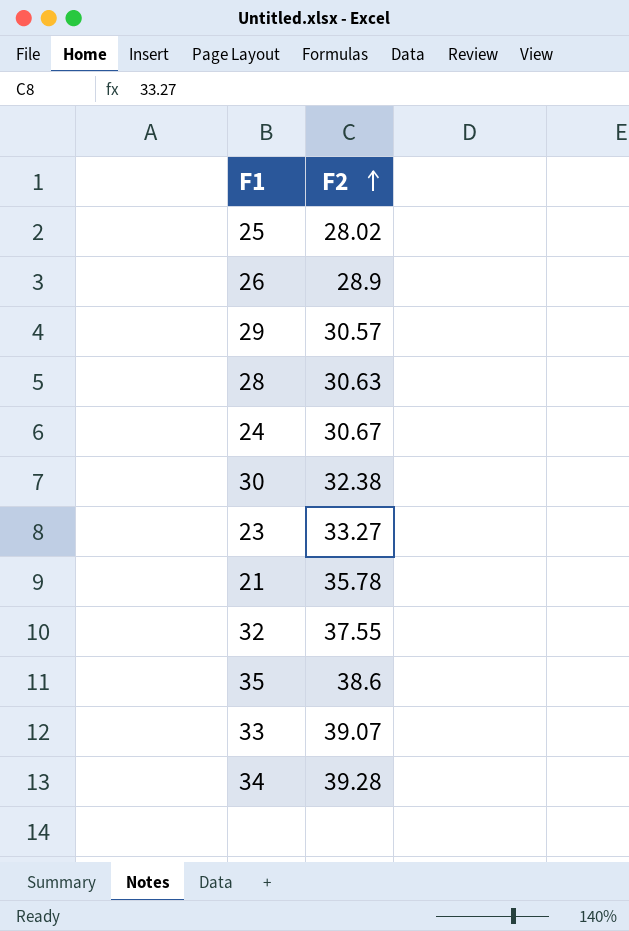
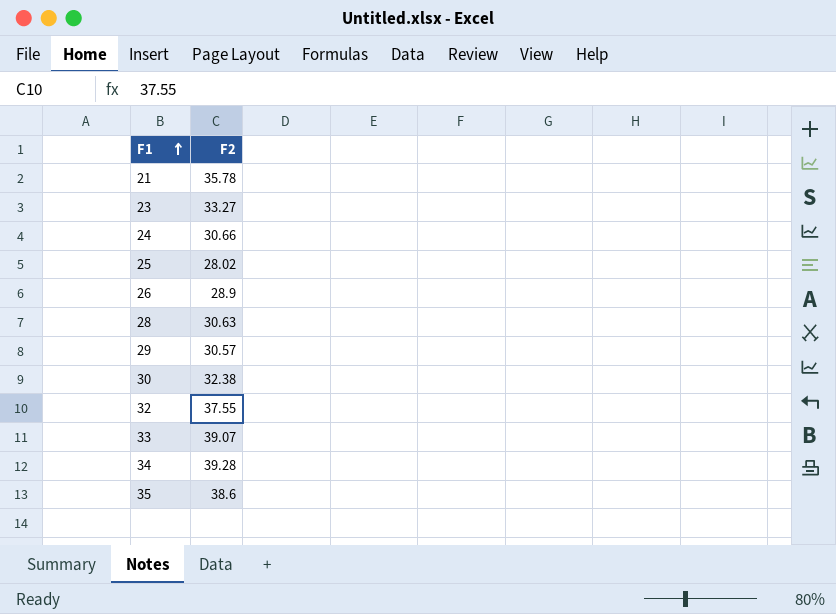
row order: F2 ascending -> F1 ascending
24 | F2: 30.67 -> 30.66

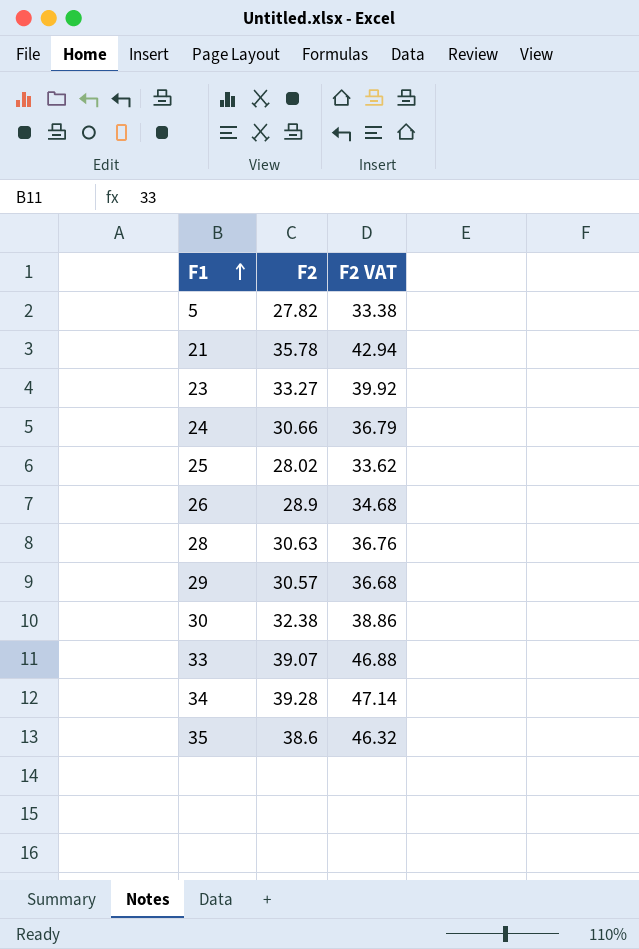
column F2 VAT | formula: none -> [F2] * 1.2
row 32: 37.55 -> none
row 5: none -> 27.82 | 33.38

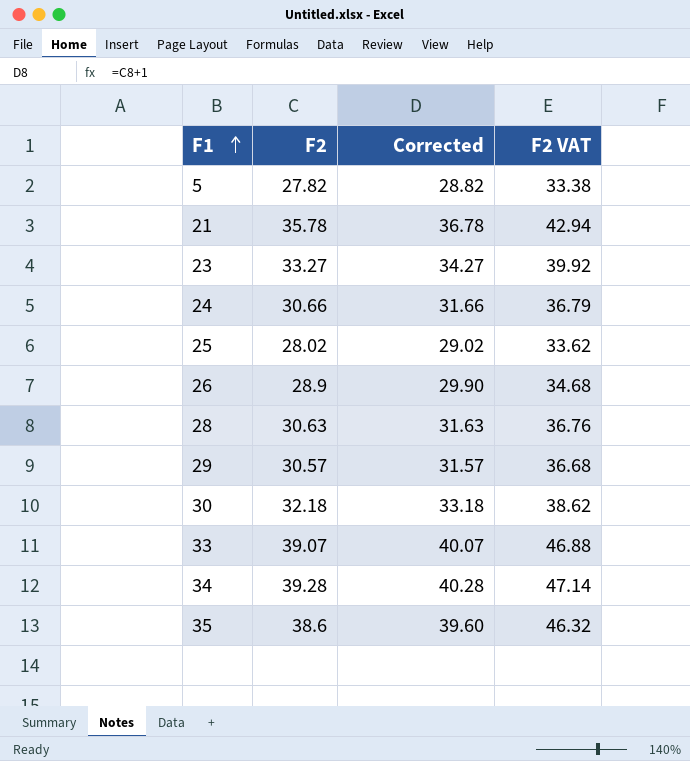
column Corrected | formula: none -> [F2] + 1
30 | F2: 32.38 -> 32.18
30 | F2 VAT: 38.86 -> 38.62

